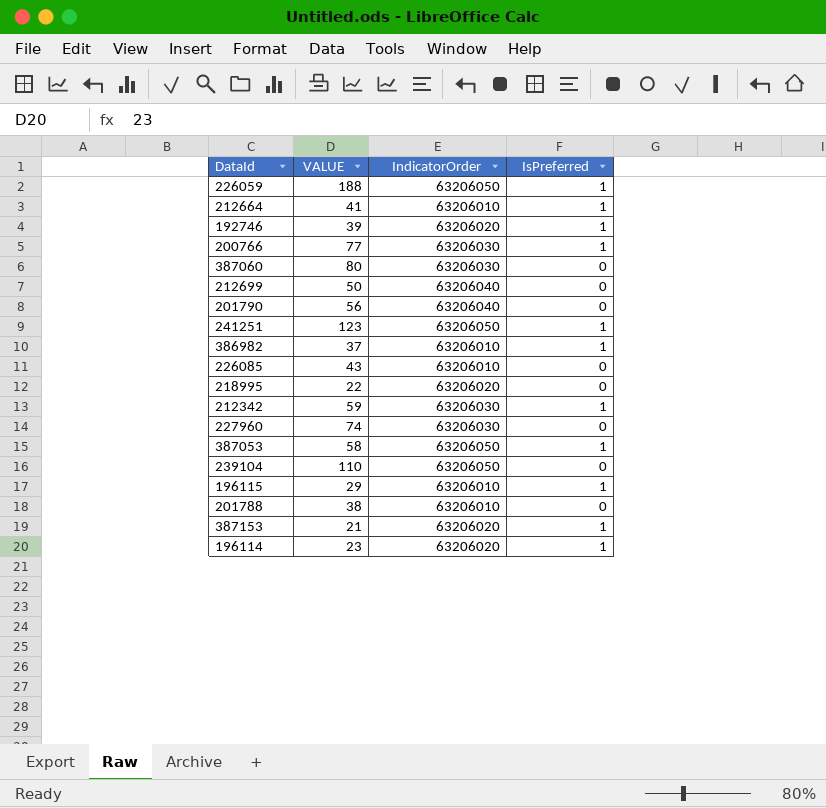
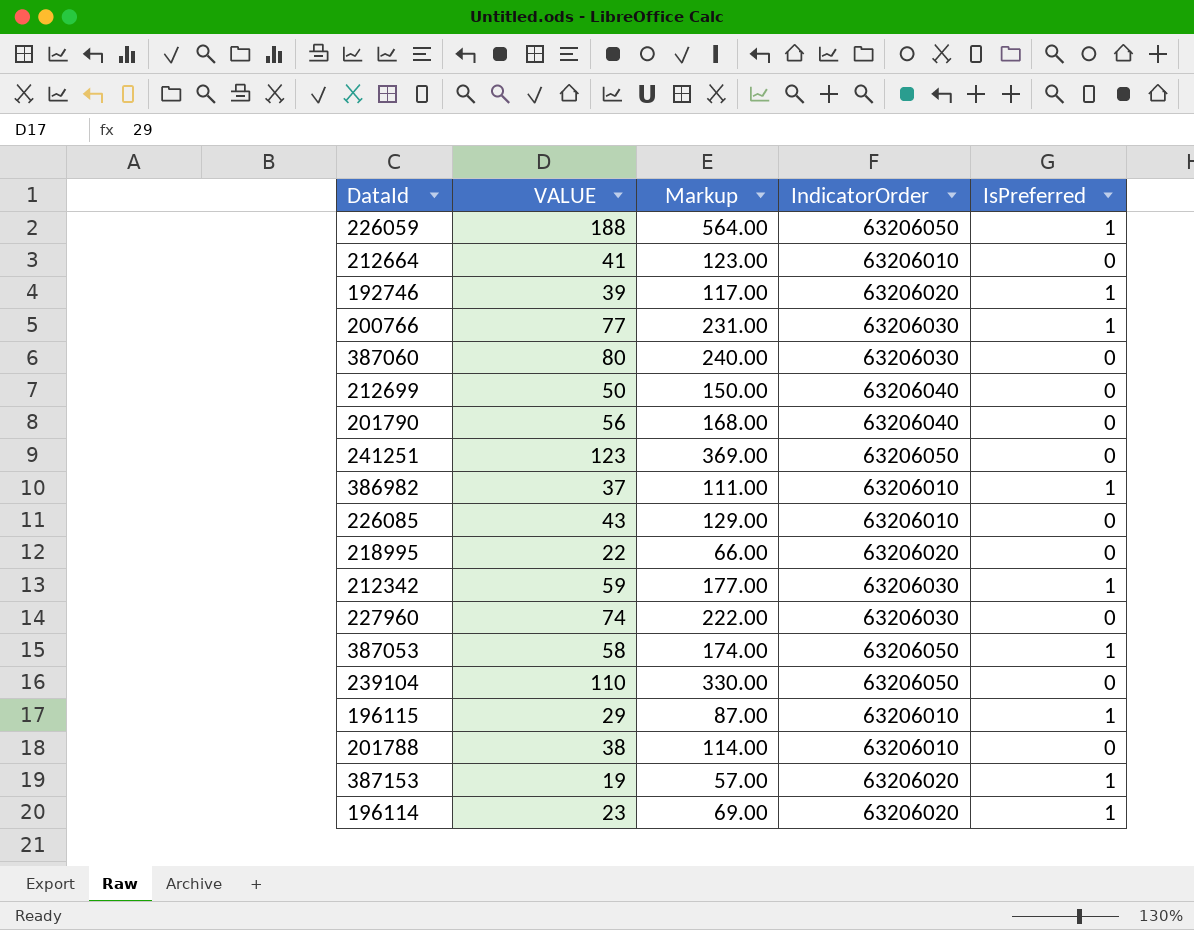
column Markup | formula: none -> [VALUE] * 3
212664 | IsPreferred: 1 -> 0
241251 | IsPreferred: 1 -> 0
387153 | VALUE: 21 -> 19

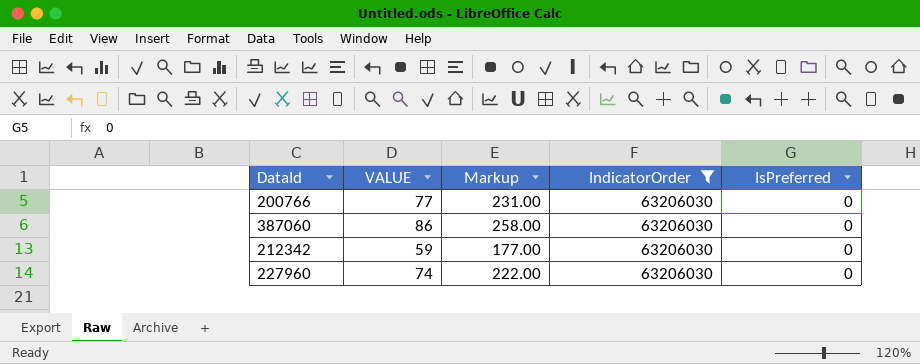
filter: none -> IndicatorOrder = 63206030
200766 | IsPreferred: 1 -> 0
387060 | VALUE: 80 -> 86
387060 | Markup: 240.00 -> 258.00
212342 | IsPreferred: 1 -> 0

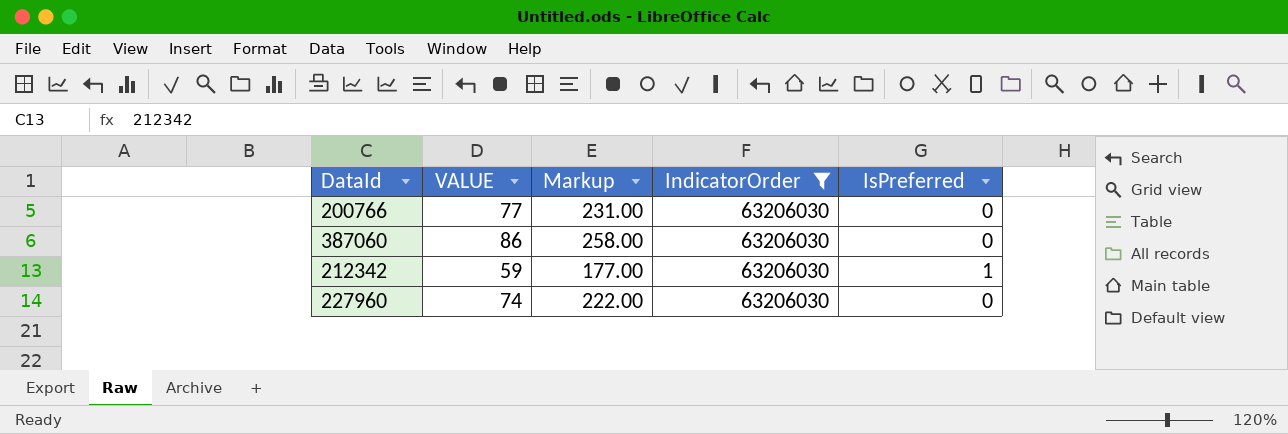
212342 | IsPreferred: 0 -> 1

